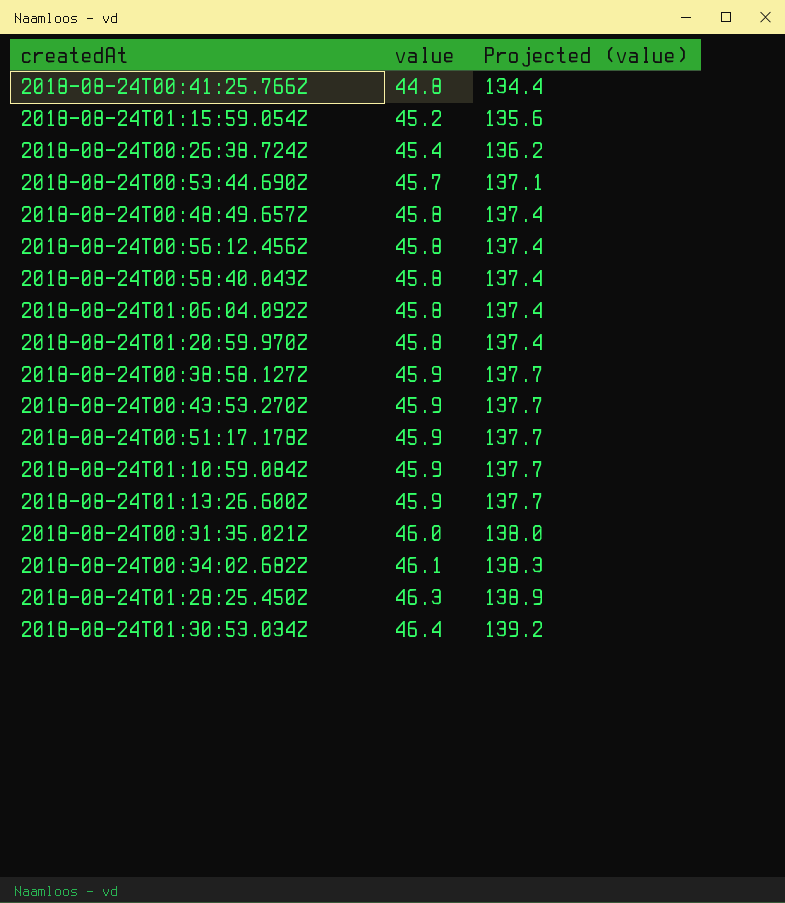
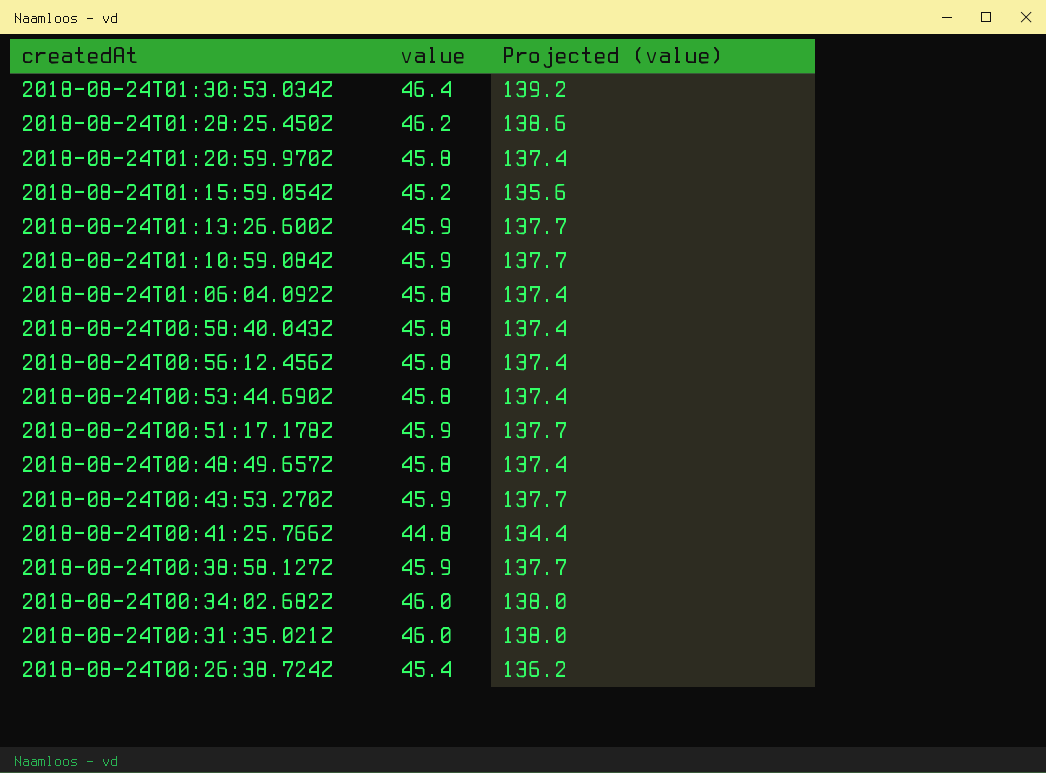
row order: value ascending -> createdAt descending
2018-08-24T01:28:25.450Z | value: 46.3 -> 46.2
2018-08-24T01:28:25.450Z | Projected (value): 138.9 -> 138.6
2018-08-24T00:53:44.690Z | value: 45.7 -> 45.8
2018-08-24T00:53:44.690Z | Projected (value): 137.1 -> 137.4
2018-08-24T00:34:02.682Z | value: 46.1 -> 46.0
2018-08-24T00:34:02.682Z | Projected (value): 138.3 -> 138.0

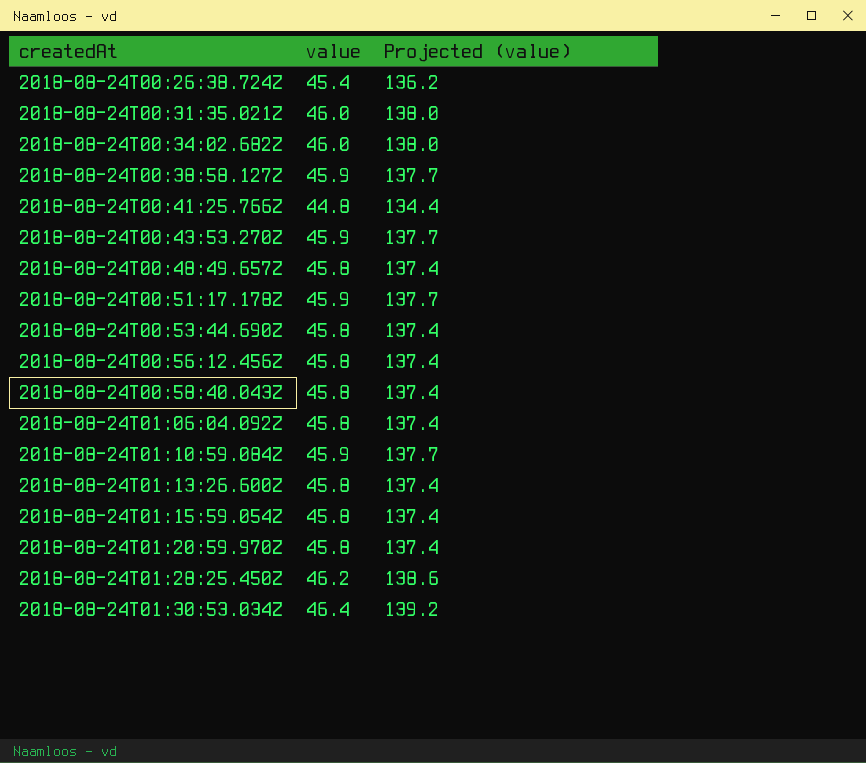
row order: createdAt descending -> createdAt ascending
2018-08-24T01:13:26.600Z | value: 45.9 -> 45.8
2018-08-24T01:13:26.600Z | Projected (value): 137.7 -> 137.4
2018-08-24T01:15:59.054Z | value: 45.2 -> 45.8
2018-08-24T01:15:59.054Z | Projected (value): 135.6 -> 137.4

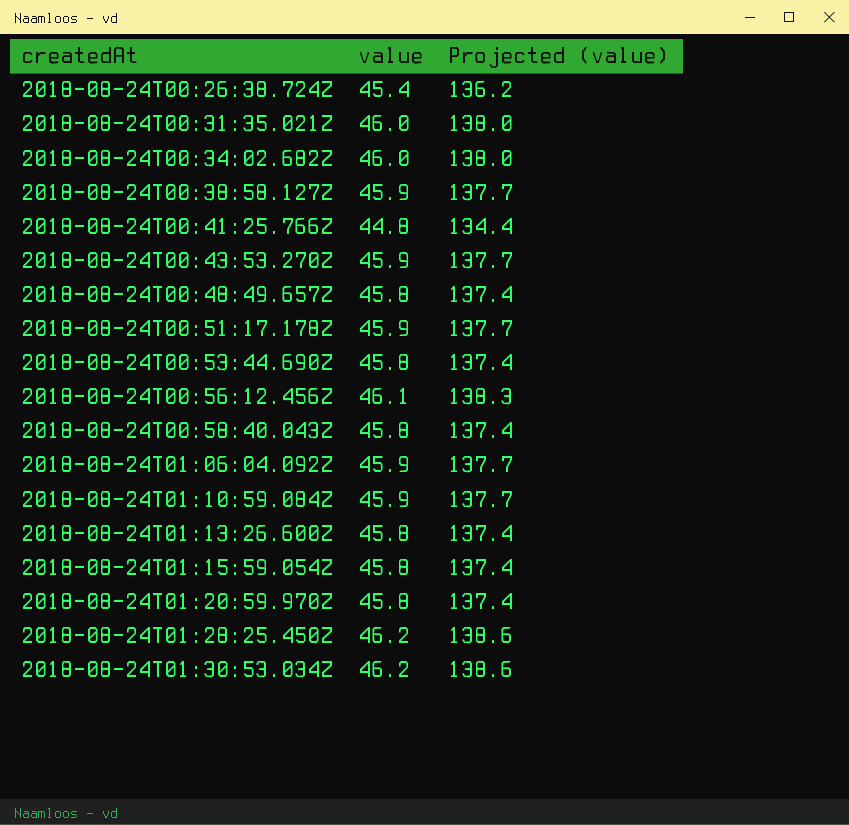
2018-08-24T00:56:12.456Z | value: 45.8 -> 46.1
2018-08-24T00:56:12.456Z | Projected (value): 137.4 -> 138.3
2018-08-24T01:06:04.092Z | value: 45.8 -> 45.9
2018-08-24T01:06:04.092Z | Projected (value): 137.4 -> 137.7
2018-08-24T01:30:53.034Z | value: 46.4 -> 46.2
2018-08-24T01:30:53.034Z | Projected (value): 139.2 -> 138.6

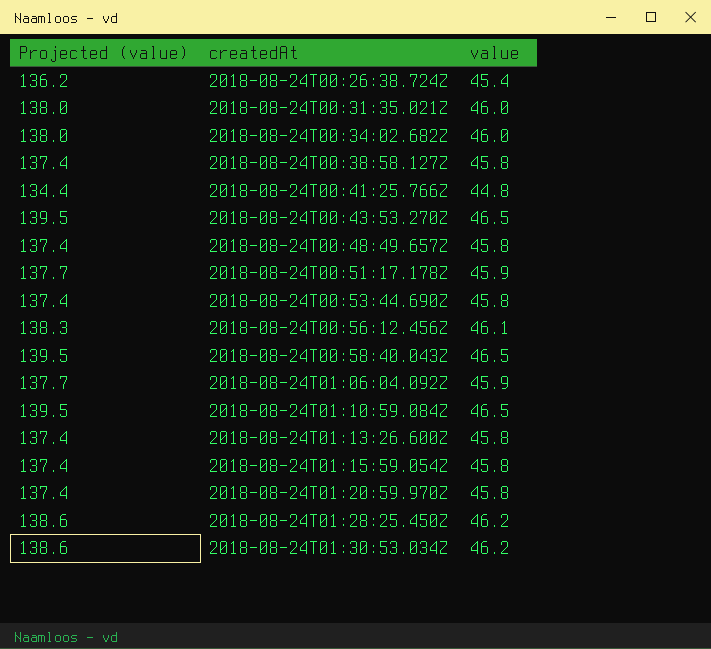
column Projected (value) | position: 3 -> 1
2018-08-24T00:38:58.127Z | Projected (value): 137.7 -> 137.4
2018-08-24T00:38:58.127Z | value: 45.9 -> 45.8
2018-08-24T00:43:53.270Z | Projected (value): 137.7 -> 139.5
2018-08-24T00:43:53.270Z | value: 45.9 -> 46.5
2018-08-24T00:58:40.043Z | Projected (value): 137.4 -> 139.5
2018-08-24T00:58:40.043Z | value: 45.8 -> 46.5
2018-08-24T01:10:59.084Z | Projected (value): 137.7 -> 139.5
2018-08-24T01:10:59.084Z | value: 45.9 -> 46.5

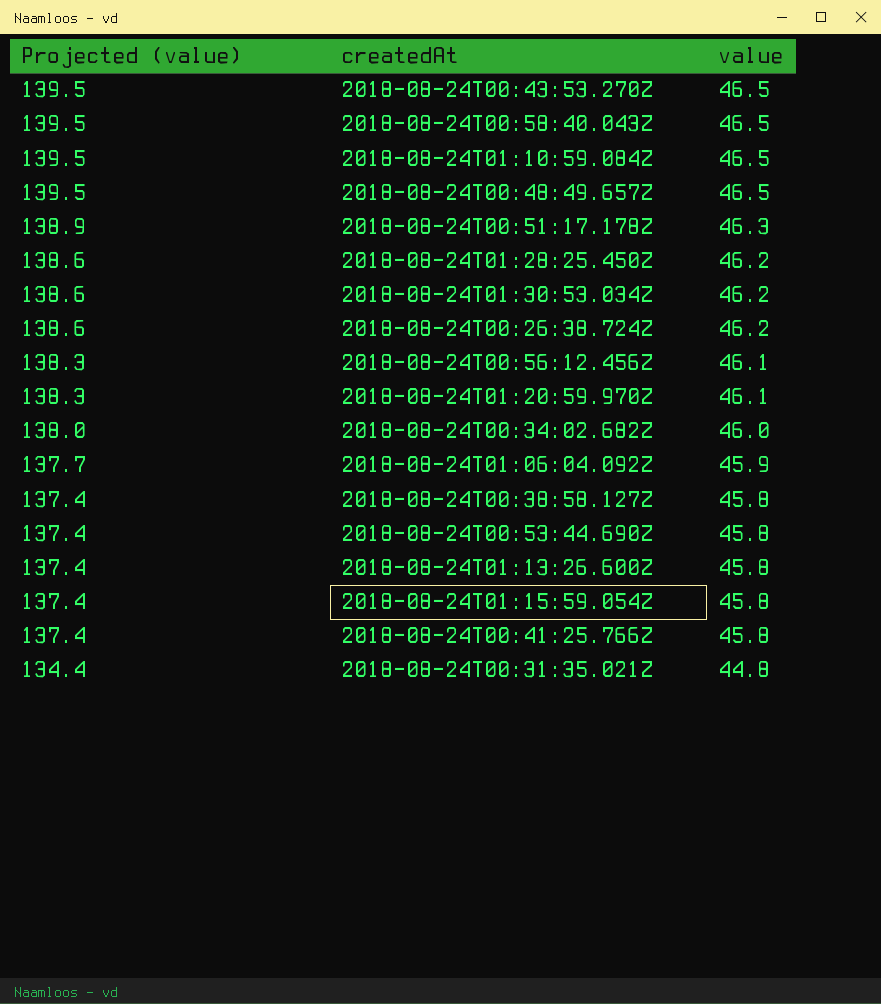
row order: createdAt ascending -> Projected (value) descending
2018-08-24T00:48:49.657Z | Projected (value): 137.4 -> 139.5
2018-08-24T00:48:49.657Z | value: 45.8 -> 46.5
2018-08-24T00:51:17.178Z | Projected (value): 137.7 -> 138.9
2018-08-24T00:51:17.178Z | value: 45.9 -> 46.3
2018-08-24T00:26:38.724Z | Projected (value): 136.2 -> 138.6
2018-08-24T00:26:38.724Z | value: 45.4 -> 46.2
2018-08-24T01:20:59.970Z | Projected (value): 137.4 -> 138.3
2018-08-24T01:20:59.970Z | value: 45.8 -> 46.1
2018-08-24T00:41:25.766Z | Projected (value): 134.4 -> 137.4
2018-08-24T00:41:25.766Z | value: 44.8 -> 45.8
2018-08-24T00:31:35.021Z | Projected (value): 138.0 -> 134.4
2018-08-24T00:31:35.021Z | value: 46.0 -> 44.8

